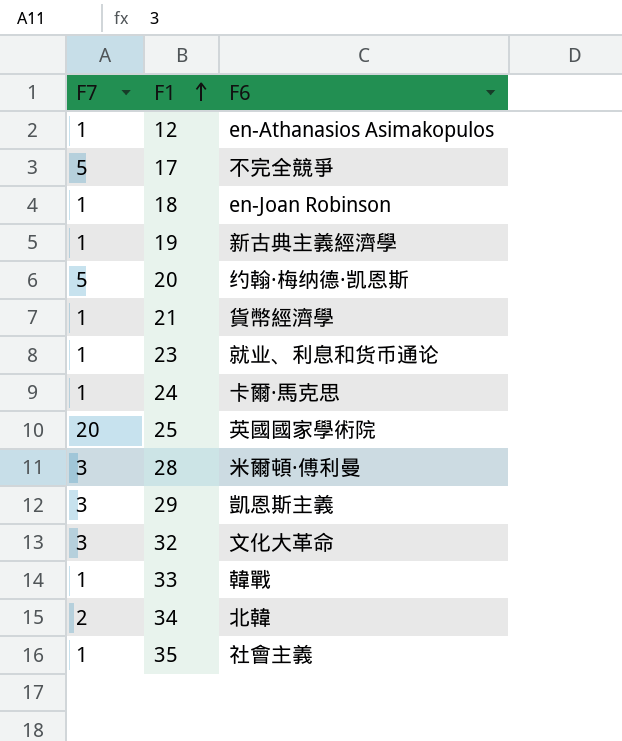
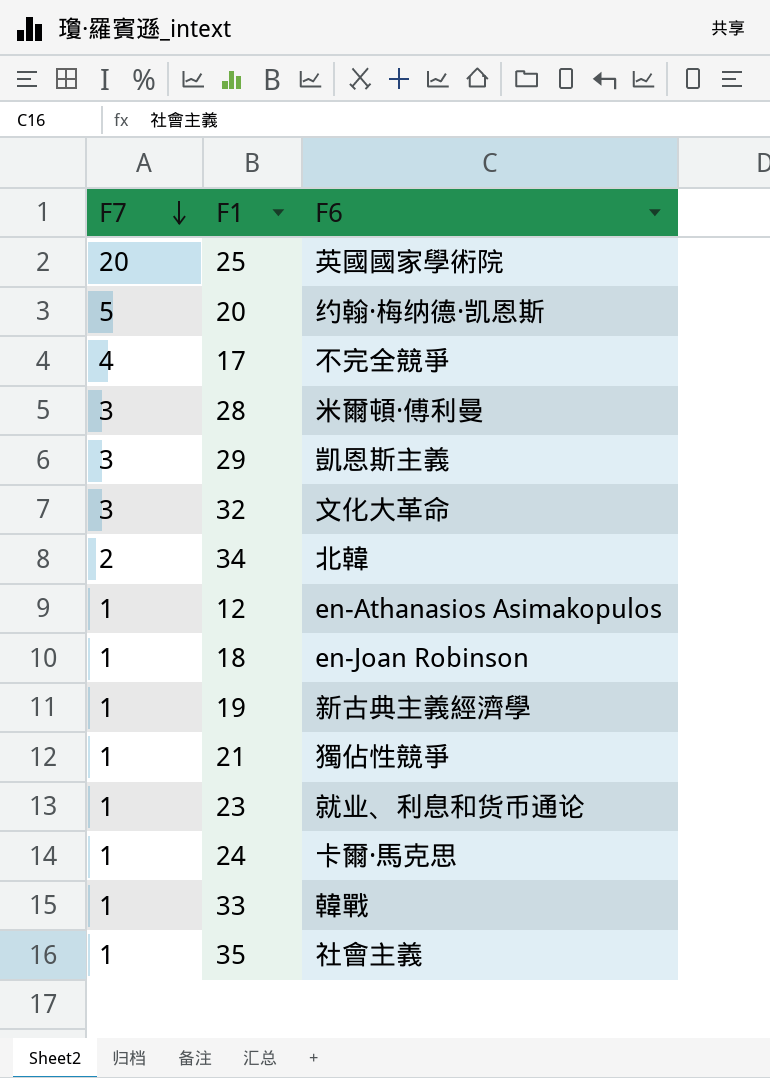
row order: F1 ascending -> F7 descending
17 | F7: 5 -> 4
21 | F6: 貨幣經濟學 -> 獨佔性競爭

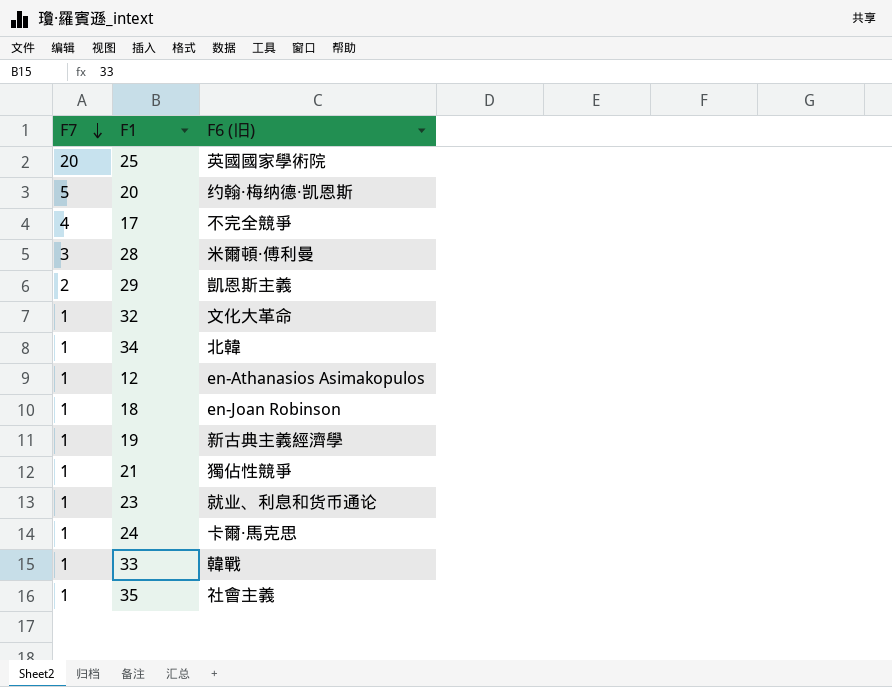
column name: F6 -> F6 (旧)
29 | F7: 3 -> 2
32 | F7: 3 -> 1
34 | F7: 2 -> 1

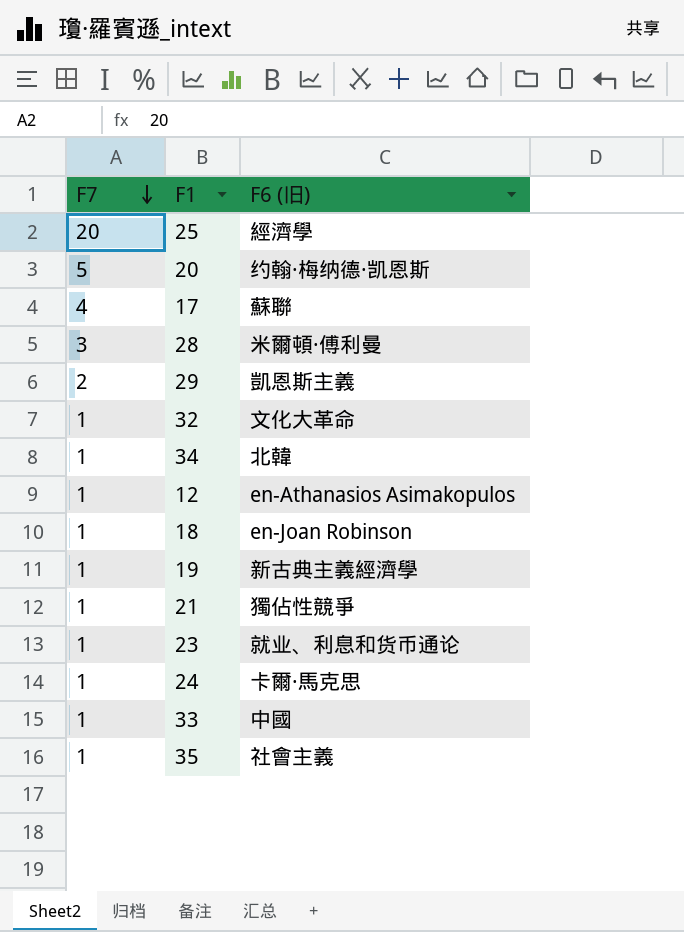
25 | F6 (旧): 英國國家學術院 -> 經濟學
17 | F6 (旧): 不完全競爭 -> 蘇聯
33 | F6 (旧): 韓戰 -> 中國

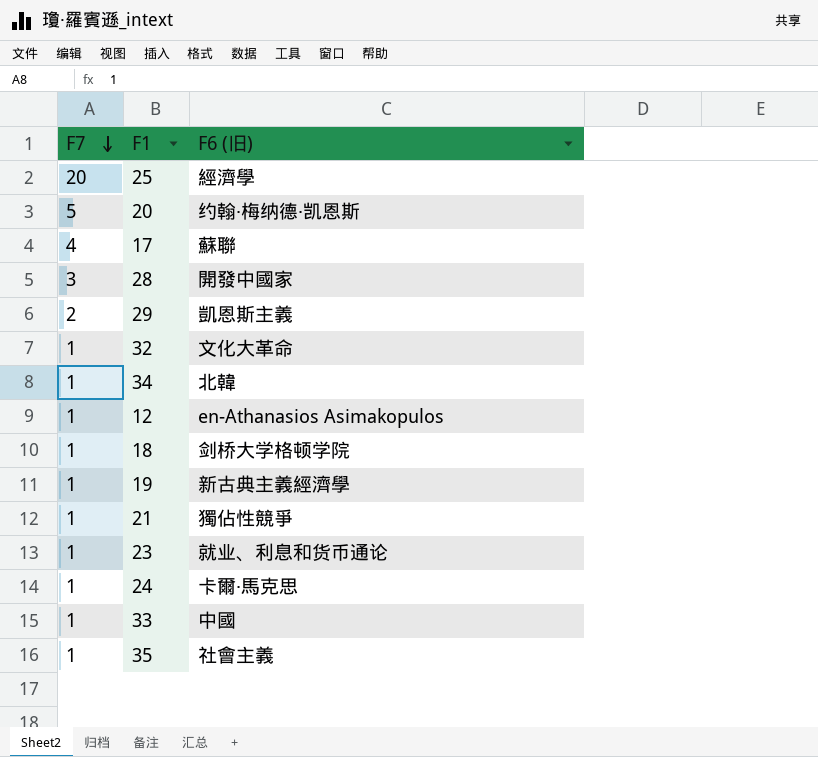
28 | F6 (旧): 米爾頓·傅利曼 -> 開發中國家
18 | F6 (旧): en-Joan Robinson -> 剑桥大学格顿学院

